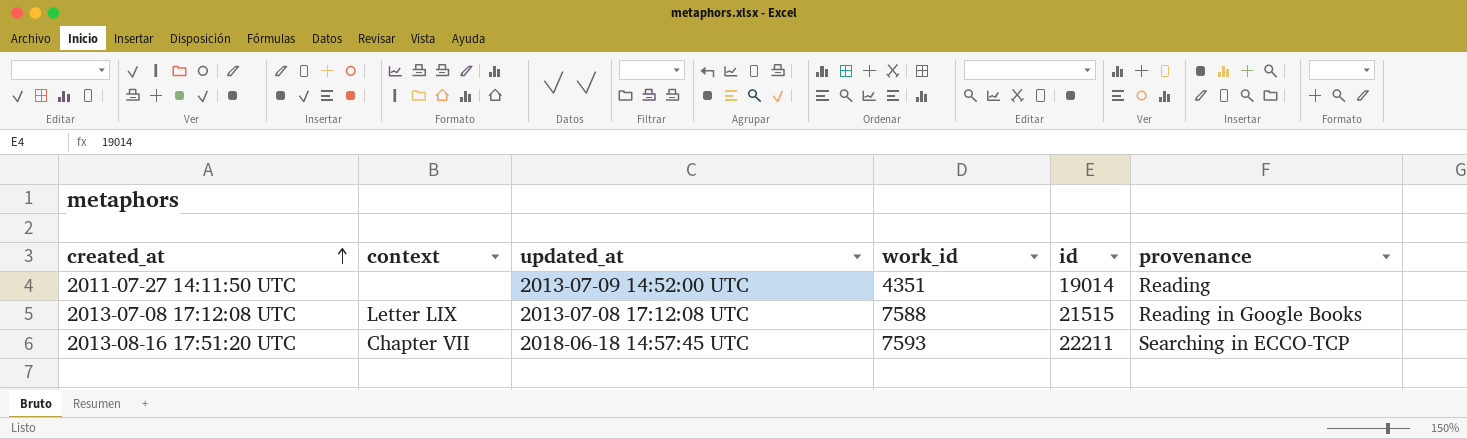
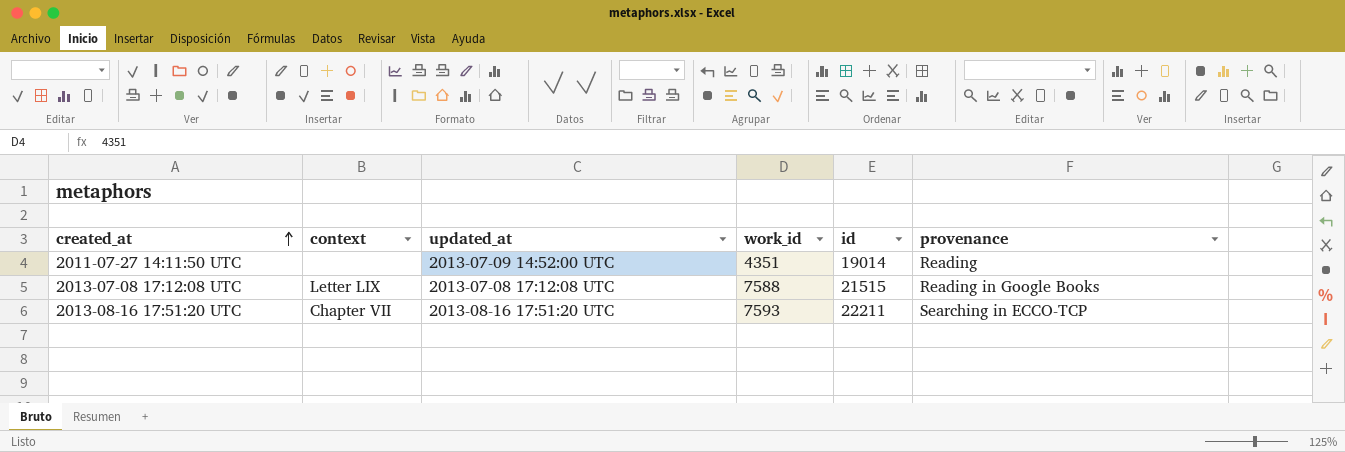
2013-08-16 17:51:20 UTC | updated_at: 2018-06-18 14:57:45 UTC -> 2013-08-16 17:51:20 UTC

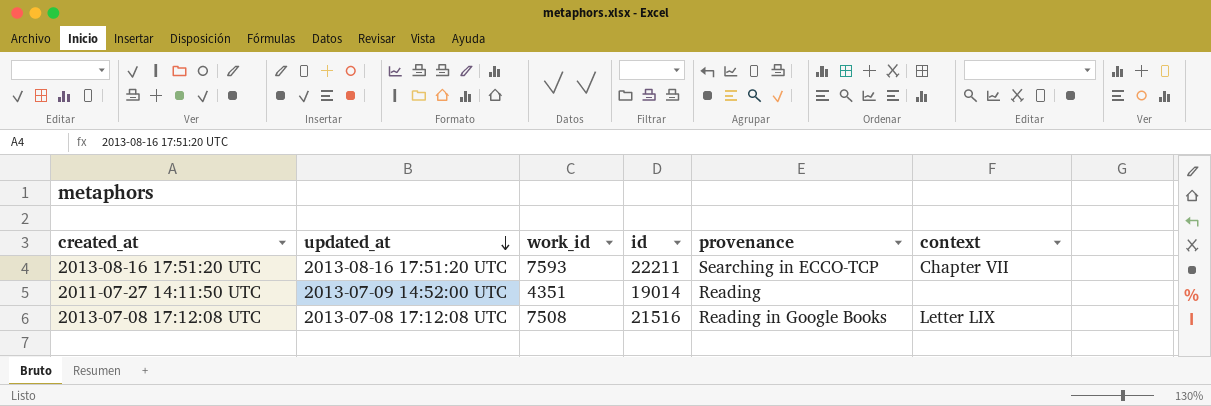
row order: created_at ascending -> updated_at descending
column context | position: 2 -> 6
2013-07-08 17:12:08 UTC | work_id: 7588 -> 7508
2013-07-08 17:12:08 UTC | id: 21515 -> 21516

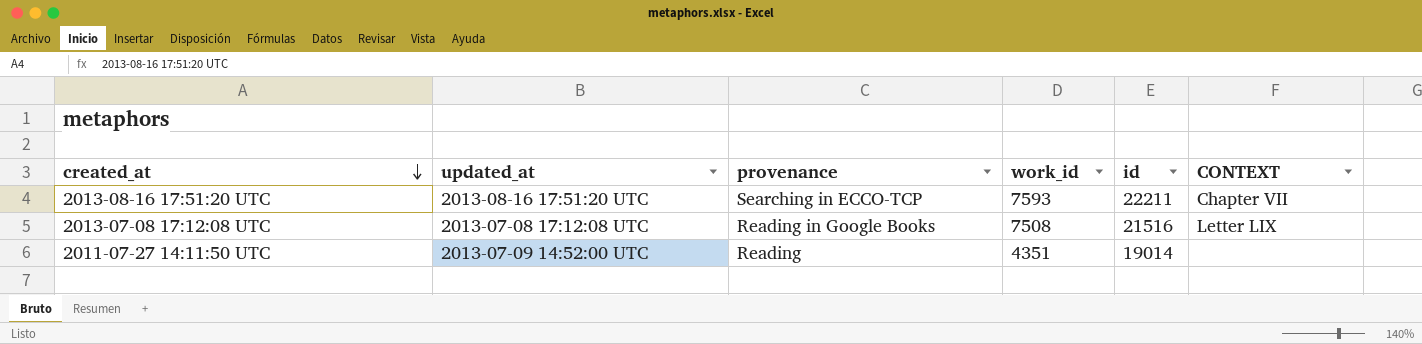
row order: updated_at descending -> created_at descending
column provenance | position: 5 -> 3
column name: context -> CONTEXT

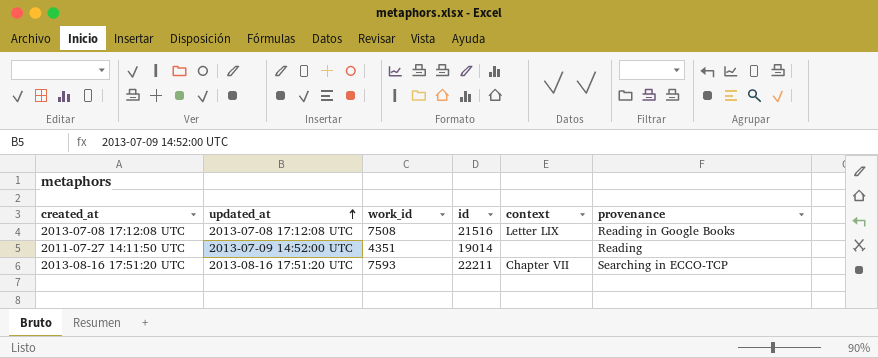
row order: created_at descending -> updated_at ascending
column name: CONTEXT -> context
column provenance | position: 3 -> 6

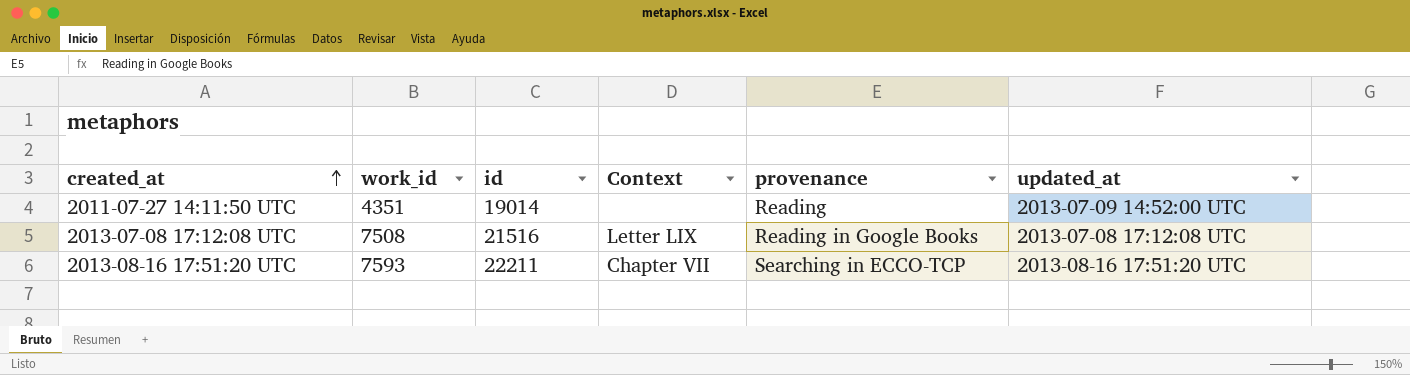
row order: updated_at ascending -> created_at ascending
column name: context -> Context
column updated_at | position: 2 -> 6

